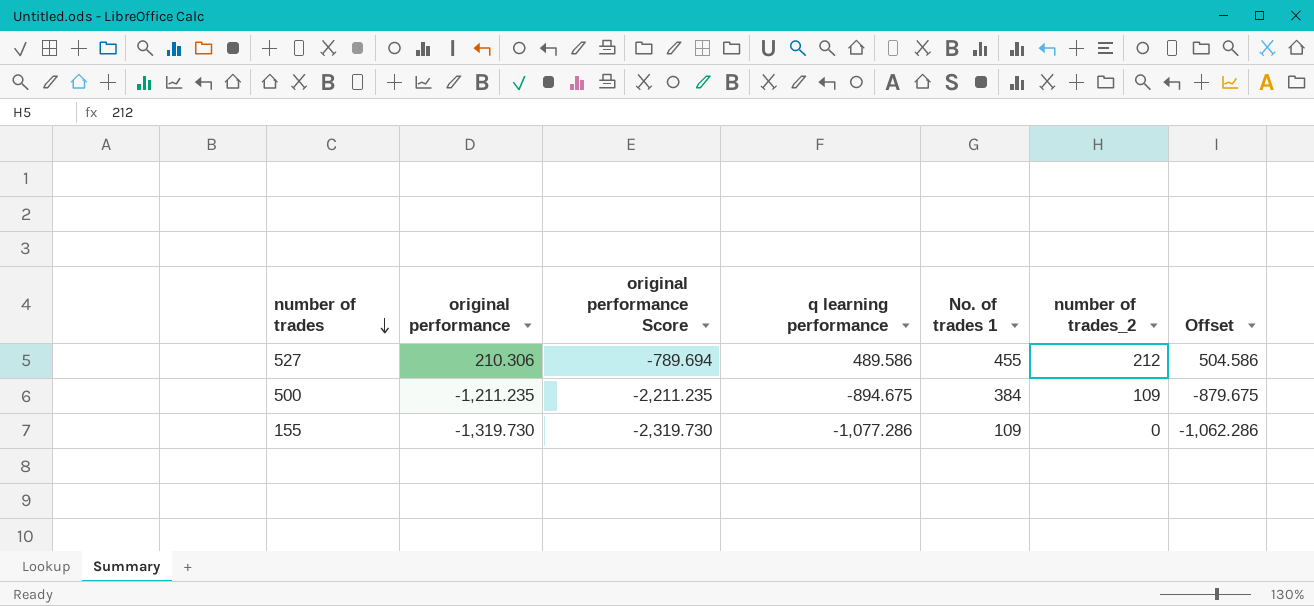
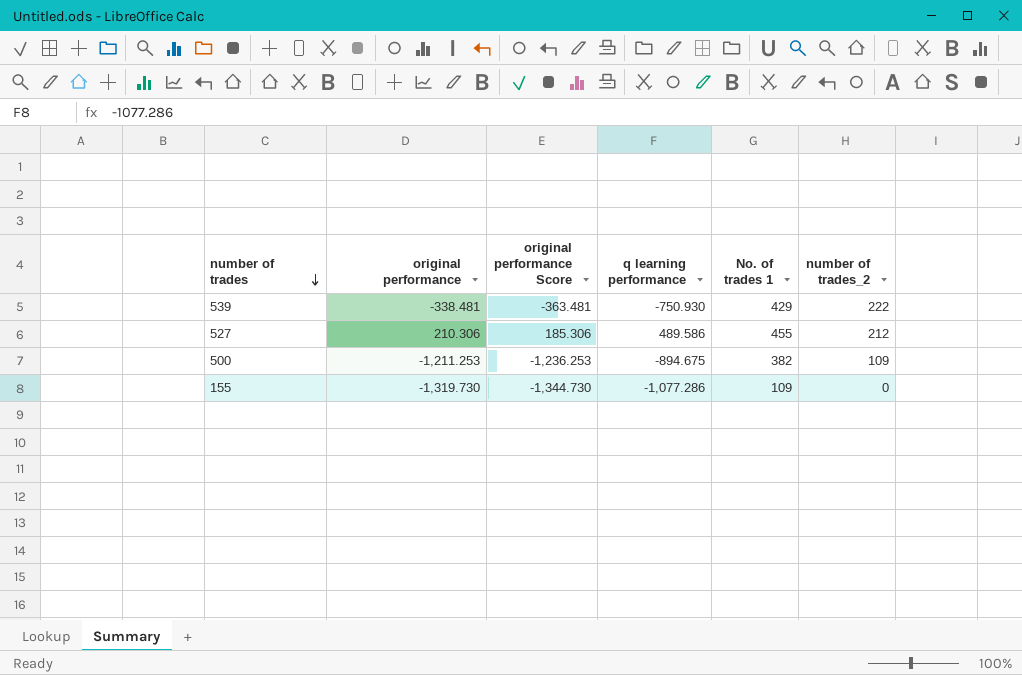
column Offset | formula: [q learning performance] + 15 -> none
column original performance Score | formula: [original performance] - 1000 -> [original performance] - 25
row 539: none -> -338.481 | -363.481 | -750.930 | 429 | 222
500 | original performance: -1,211.235 -> -1,211.253
500 | No. of trades 1: 384 -> 382

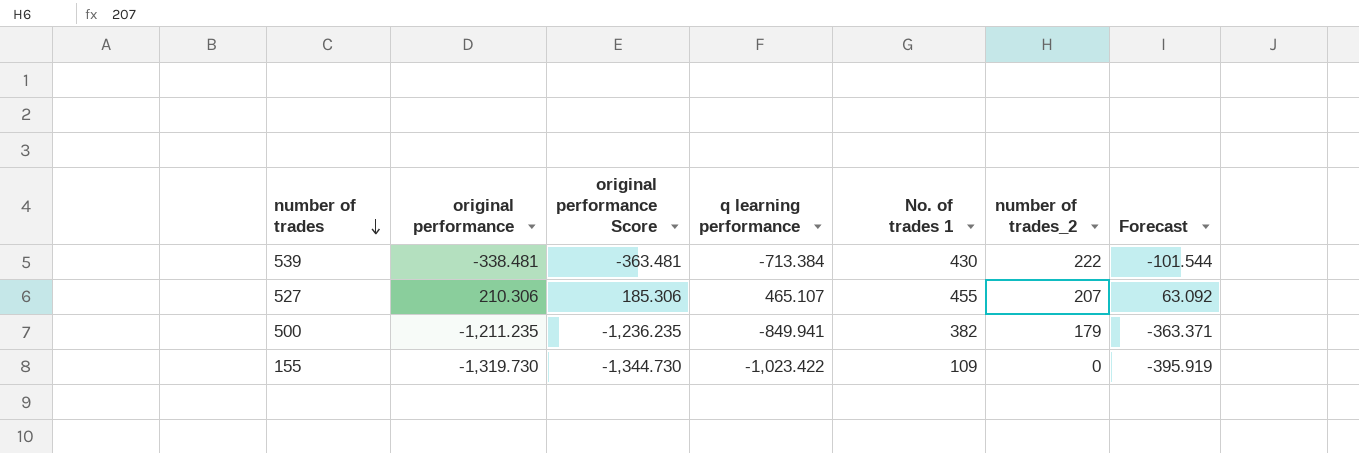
column Forecast | formula: none -> [original performance] * 0.3
539 | q learning performance: -750.930 -> -713.384
539 | No. of trades 1: 429 -> 430
527 | q learning performance: 489.586 -> 465.107
527 | number of trades_2: 212 -> 207
500 | original performance: -1,211.253 -> -1,211.235
500 | original performance Score: -1,236.253 -> -1,236.235
500 | q learning performance: -894.675 -> -849.941
500 | number of trades_2: 109 -> 179
155 | q learning performance: -1,077.286 -> -1,023.422

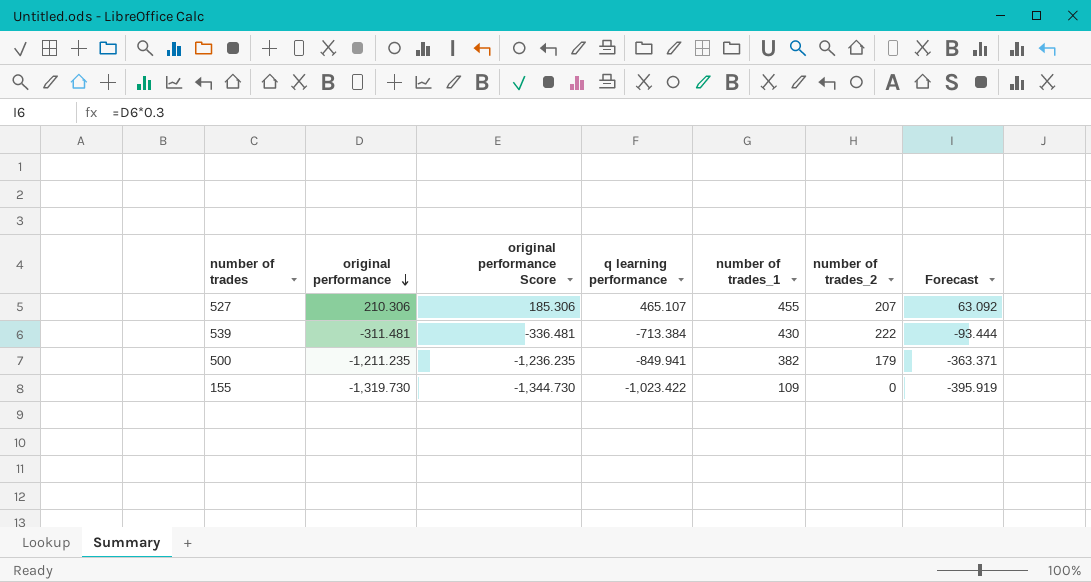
row order: number of trades descending -> original performance descending
column name: No. of trades 1 -> number of trades_1
539 | original performance: -338.481 -> -311.481
539 | original performance Score: -363.481 -> -336.481
539 | Forecast: -101.544 -> -93.444

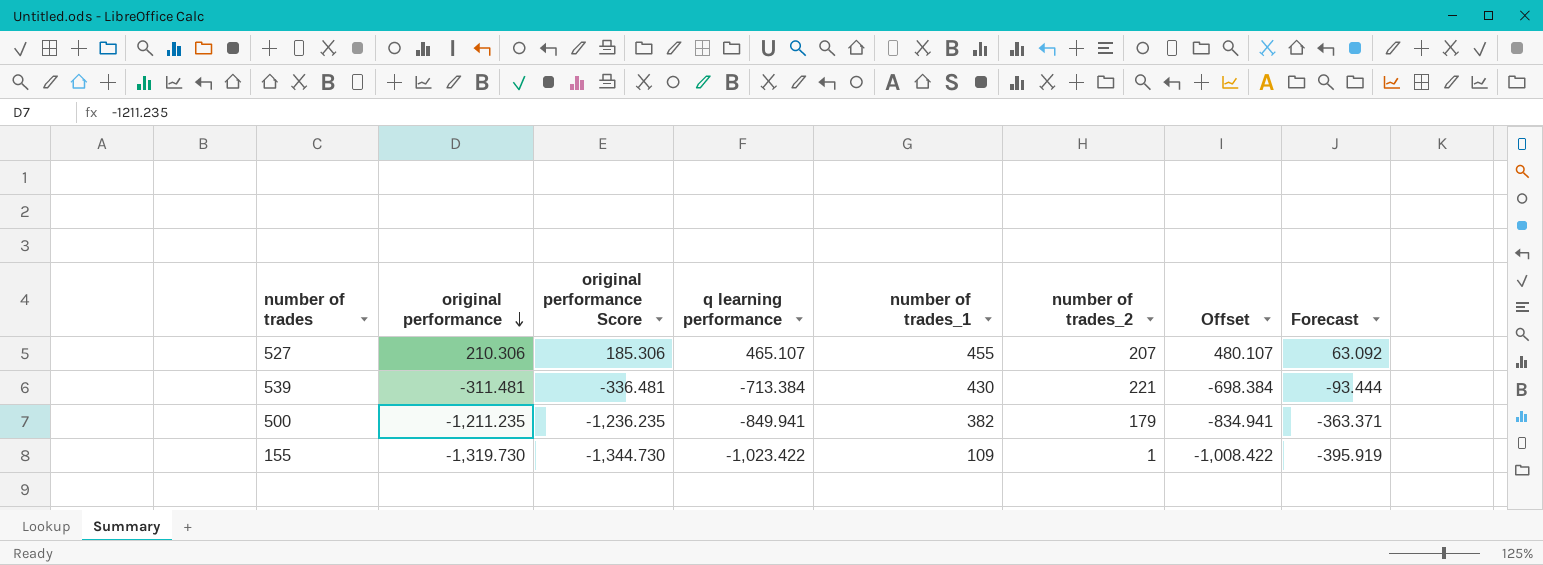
column Offset | formula: none -> [q learning performance] + 15
539 | number of trades_2: 222 -> 221
155 | number of trades_2: 0 -> 1

